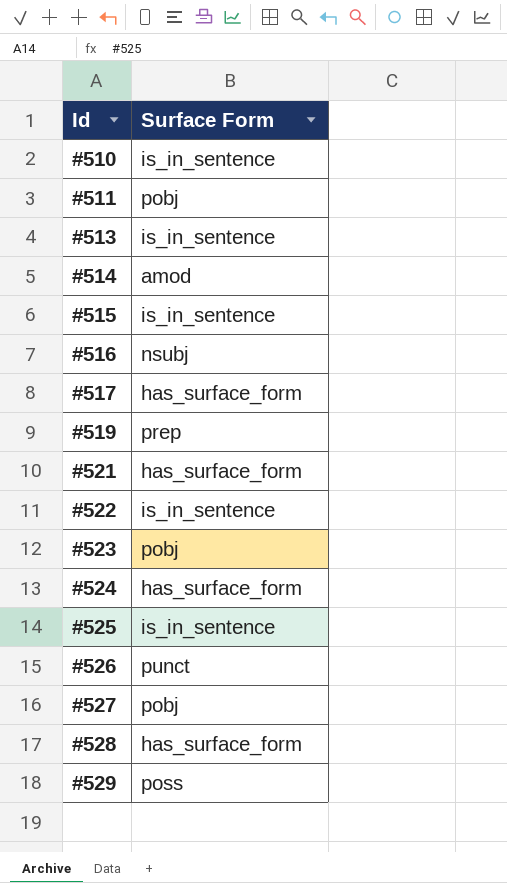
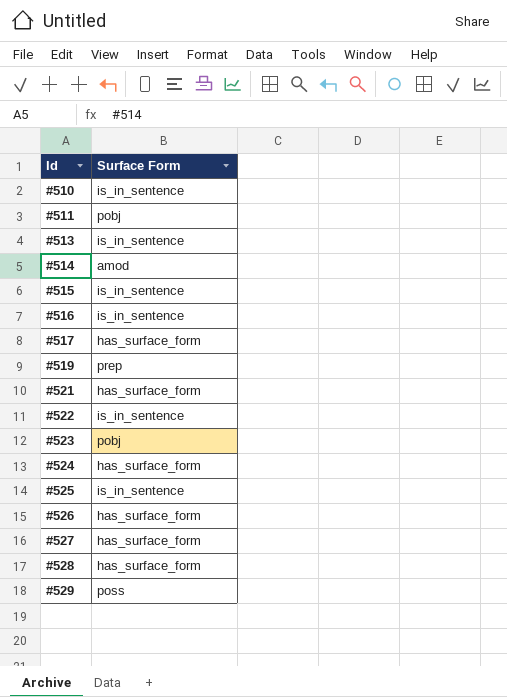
#516 | Surface Form: nsubj -> is_in_sentence
#526 | Surface Form: punct -> has_surface_form
#527 | Surface Form: pobj -> has_surface_form

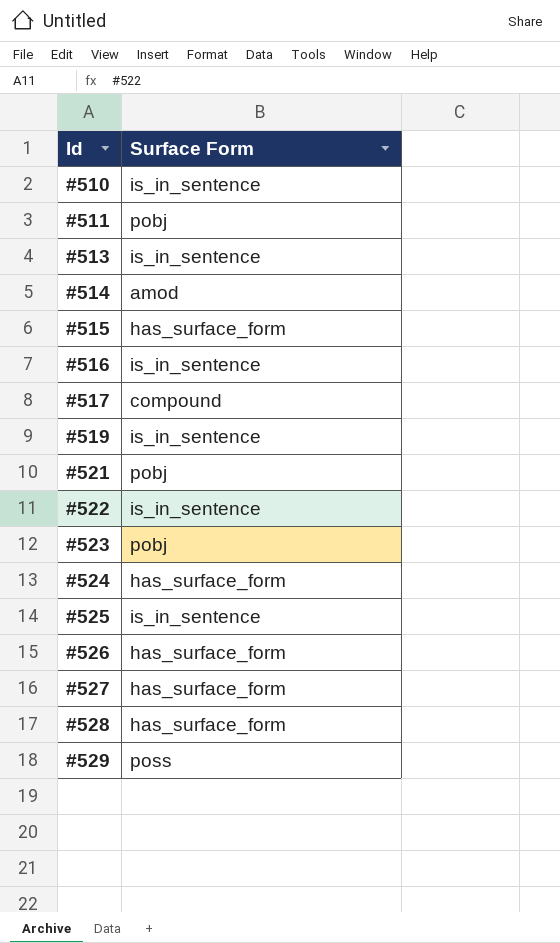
#515 | Surface Form: is_in_sentence -> has_surface_form
#517 | Surface Form: has_surface_form -> compound
#519 | Surface Form: prep -> is_in_sentence
#521 | Surface Form: has_surface_form -> pobj

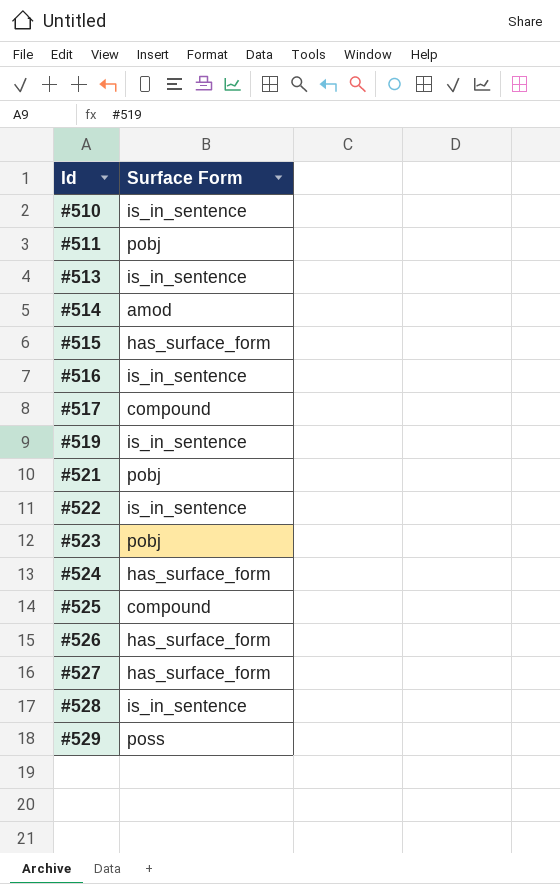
#525 | Surface Form: is_in_sentence -> compound
#528 | Surface Form: has_surface_form -> is_in_sentence

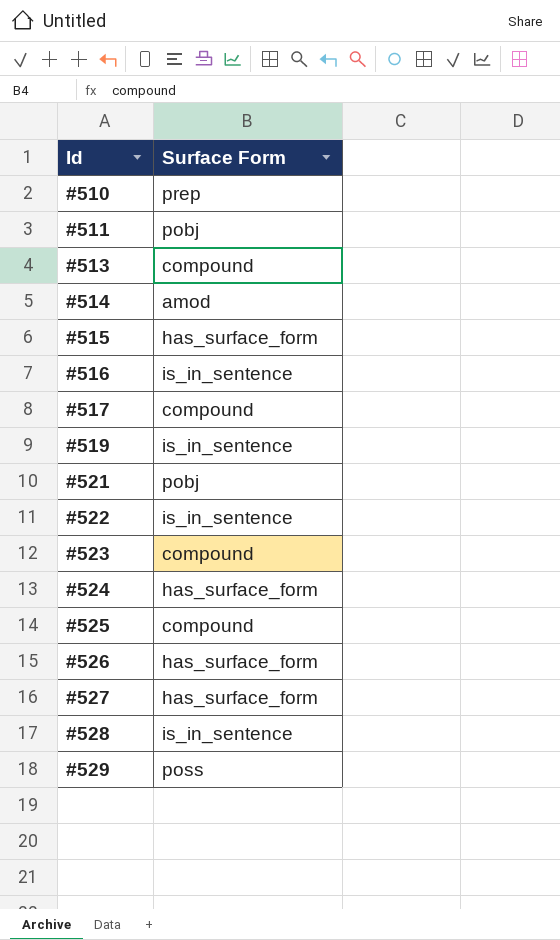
#510 | Surface Form: is_in_sentence -> prep
#513 | Surface Form: is_in_sentence -> compound
#523 | Surface Form: pobj -> compound

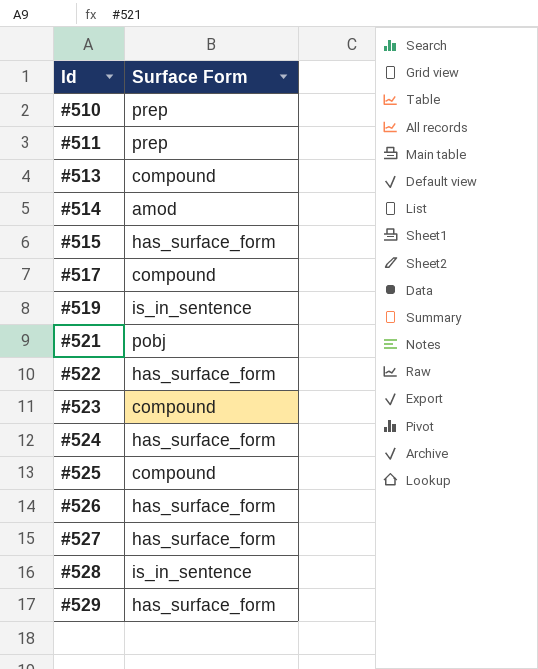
row #516: is_in_sentence -> none
#511 | Surface Form: pobj -> prep
#522 | Surface Form: is_in_sentence -> has_surface_form
#529 | Surface Form: poss -> has_surface_form

